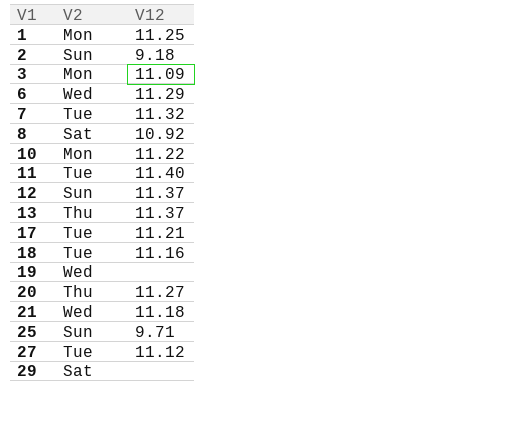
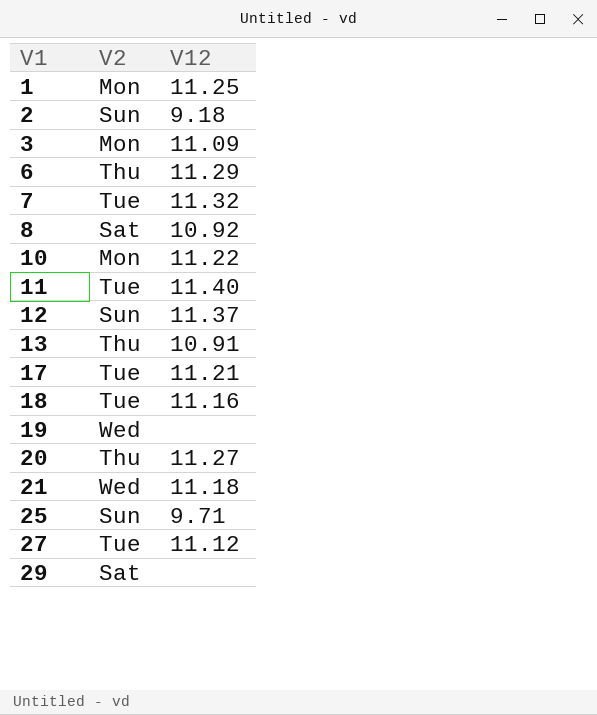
6 | V2: Wed -> Thu
13 | V12: 11.37 -> 10.91

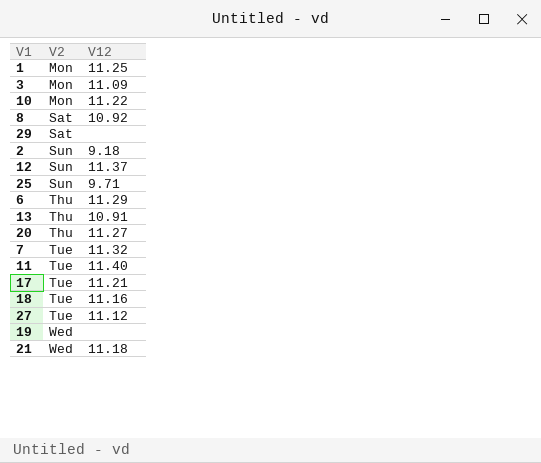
row order: V1 ascending -> V2 ascending

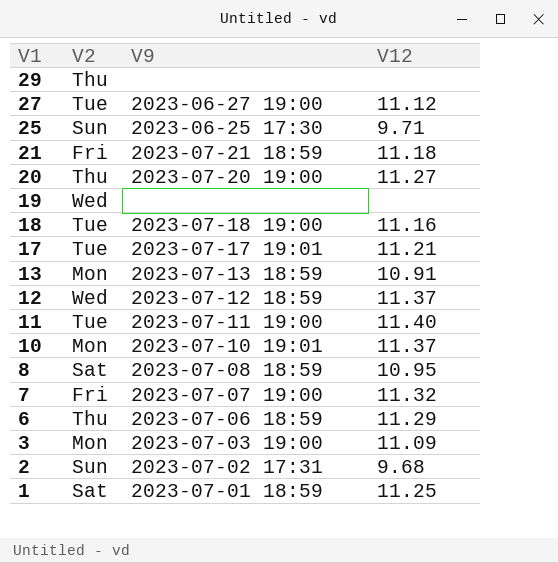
row order: V2 ascending -> V1 descending
column V9 | position: none -> 3
29 | V2: Sat -> Thu
21 | V2: Wed -> Fri
13 | V2: Thu -> Mon
12 | V2: Sun -> Wed
10 | V12: 11.22 -> 11.37
8 | V12: 10.92 -> 10.95
7 | V2: Tue -> Fri
2 | V12: 9.18 -> 9.68
1 | V2: Mon -> Sat

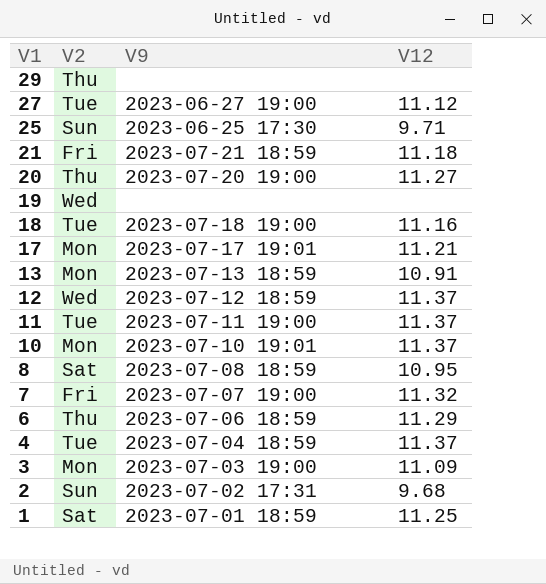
17 | V2: Tue -> Mon
11 | V12: 11.40 -> 11.37
row 4: none -> Tue | 2023-07-04 18:59 | 11.37

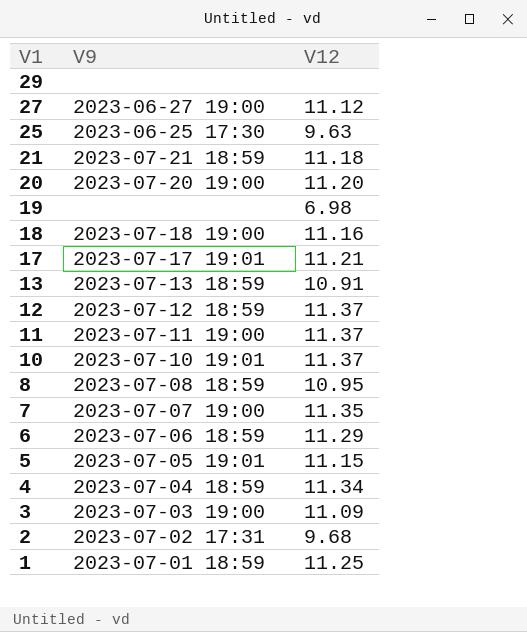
column V2 | position: 2 -> none
25 | V12: 9.71 -> 9.63
20 | V12: 11.27 -> 11.20
19 | V12: none -> 6.98
7 | V12: 11.32 -> 11.35
row 5: none -> 2023-07-05 19:01 | 11.15
4 | V12: 11.37 -> 11.34

